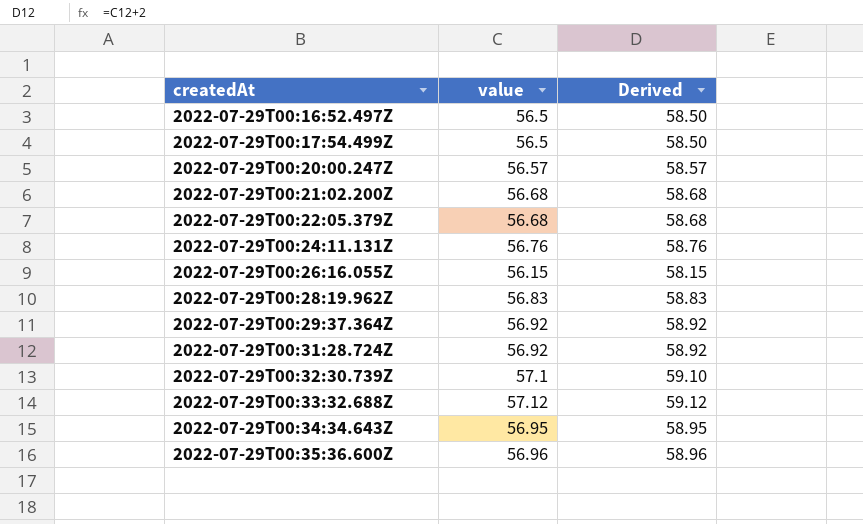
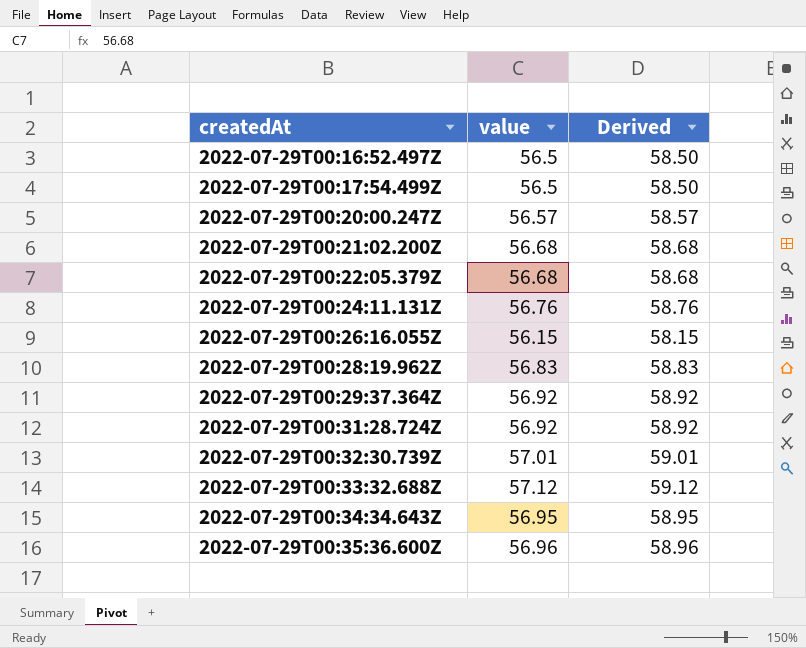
2022-07-29T00:32:30.739Z | value: 57.1 -> 57.01
2022-07-29T00:32:30.739Z | Derived: 59.10 -> 59.01

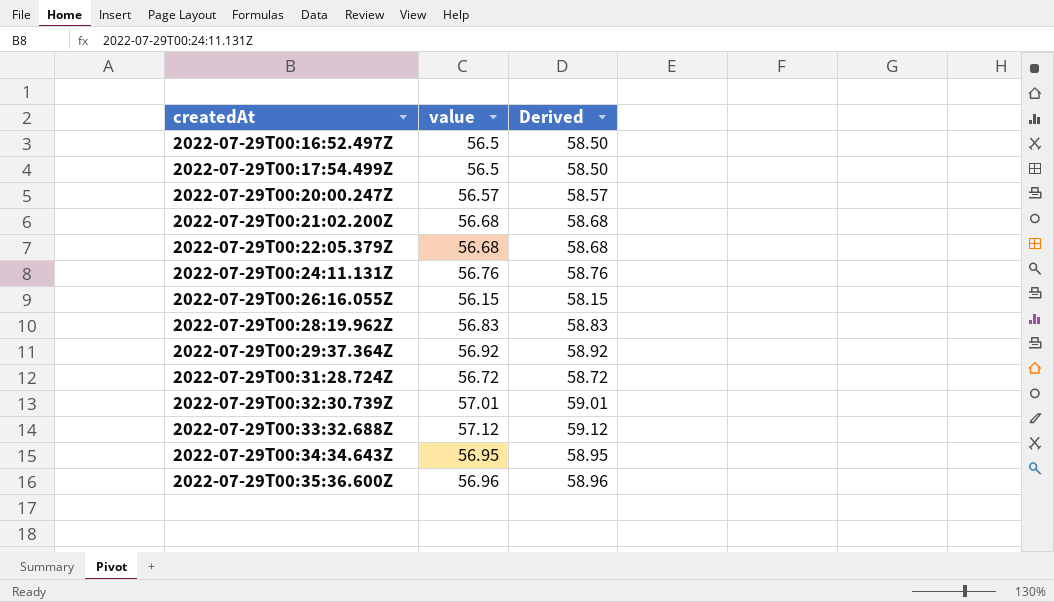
2022-07-29T00:31:28.724Z | value: 56.92 -> 56.72
2022-07-29T00:31:28.724Z | Derived: 58.92 -> 58.72

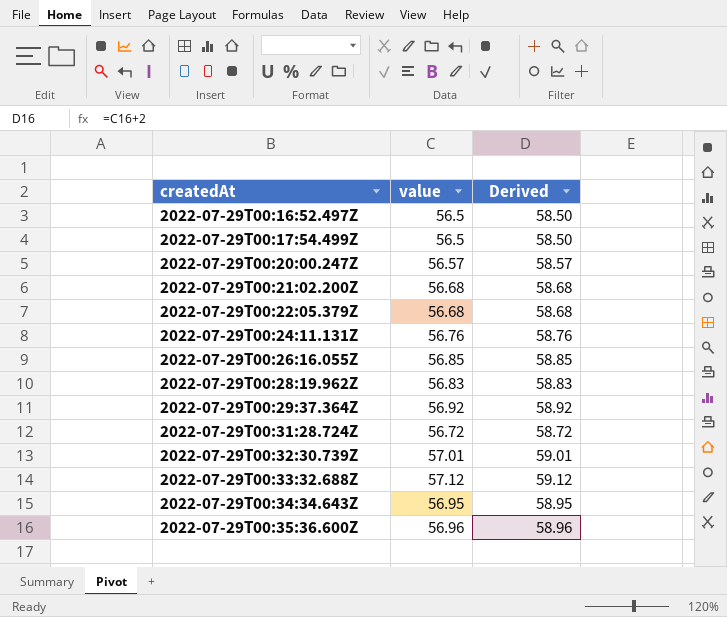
2022-07-29T00:26:16.055Z | value: 56.15 -> 56.85
2022-07-29T00:26:16.055Z | Derived: 58.15 -> 58.85

